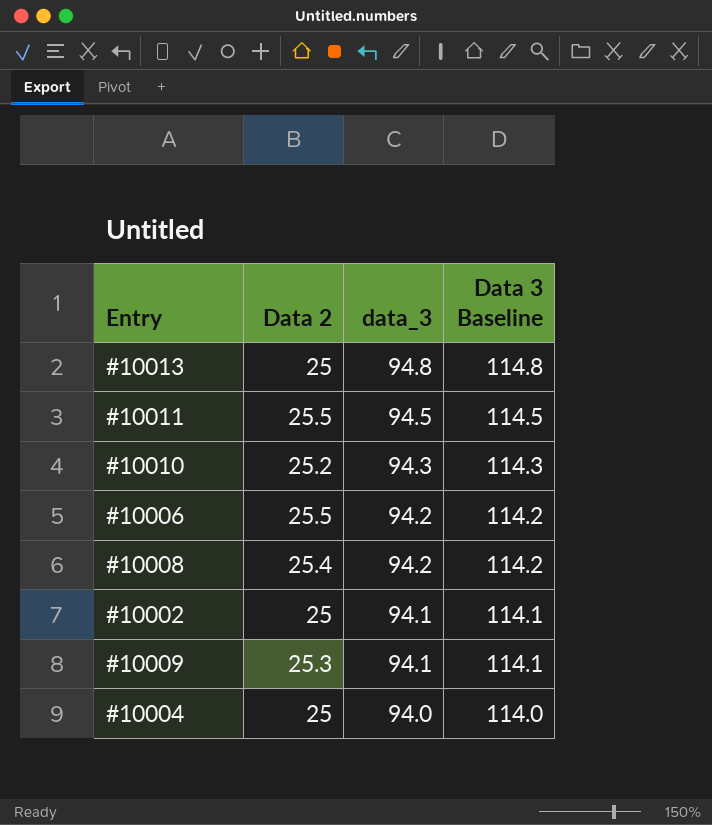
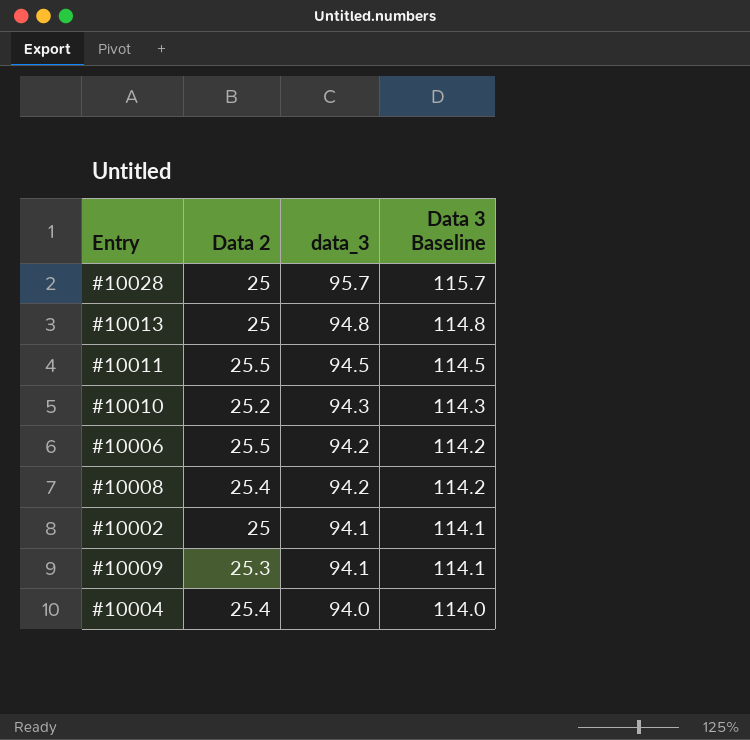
row #10028: none -> 25 | 95.7 | 115.7
#10004 | Data 2: 25 -> 25.4

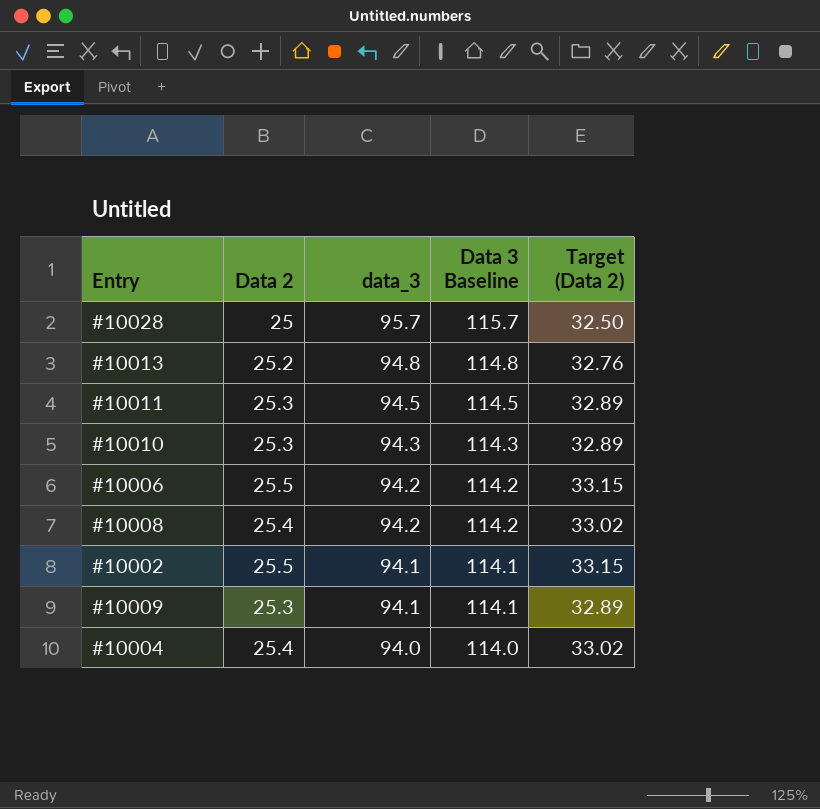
column Target (Data 2) | formula: none -> [Data 2] * 1.3
#10013 | Data 2: 25 -> 25.2
#10011 | Data 2: 25.5 -> 25.3
#10010 | Data 2: 25.2 -> 25.3
#10002 | Data 2: 25 -> 25.5

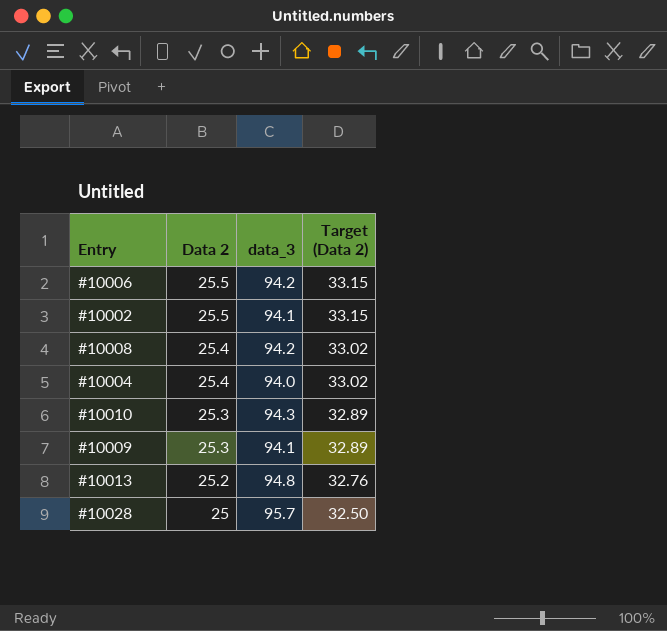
row order: data_3 descending -> Data 2 descending
column Data 3 Baseline | formula: [data_3] + 20 -> none
row #10011: 25.3 | 94.5 | 114.5 | 32.89 -> none

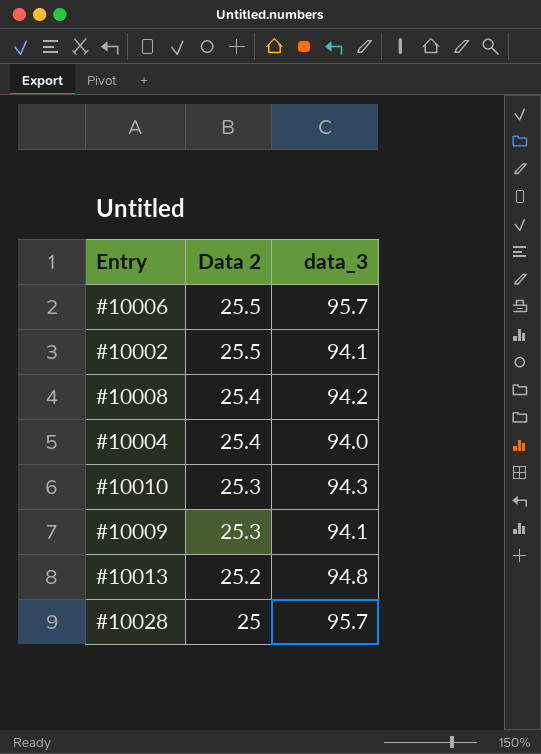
column Target (Data 2) | formula: [Data 2] * 1.3 -> none
#10006 | data_3: 94.2 -> 95.7

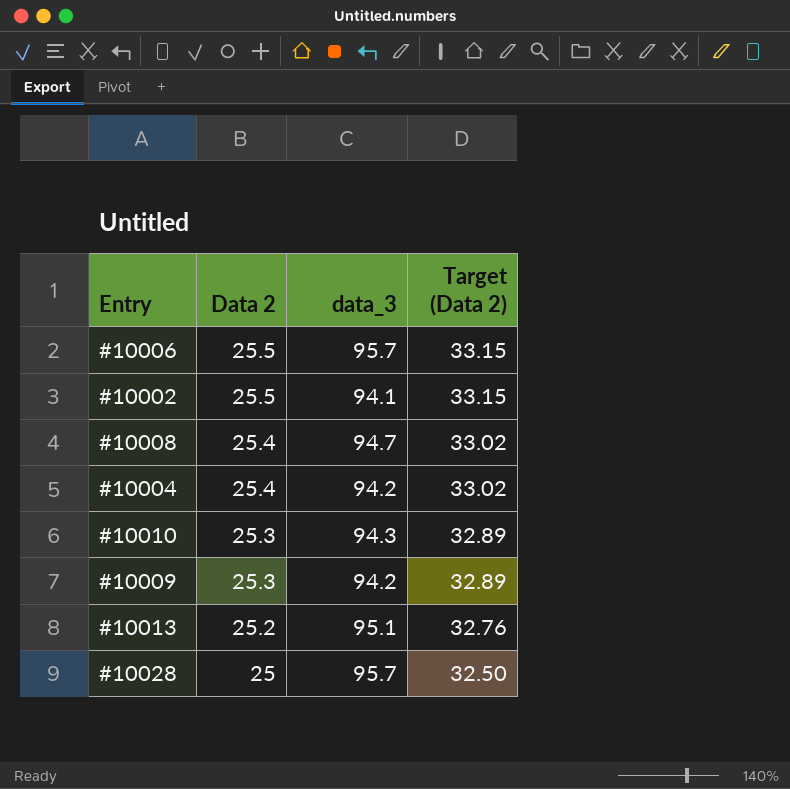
column Target (Data 2) | formula: none -> [Data 2] * 1.3
#10008 | data_3: 94.2 -> 94.7
#10004 | data_3: 94.0 -> 94.2
#10009 | data_3: 94.1 -> 94.2
#10013 | data_3: 94.8 -> 95.1

